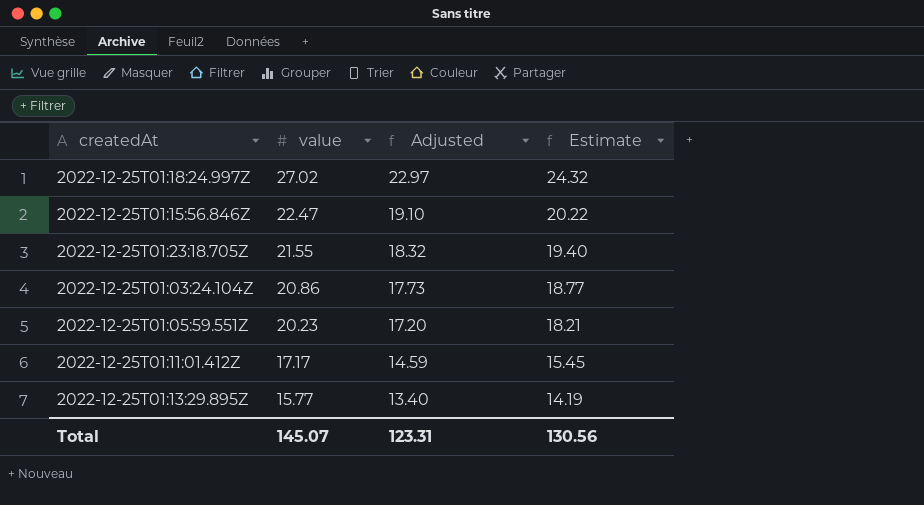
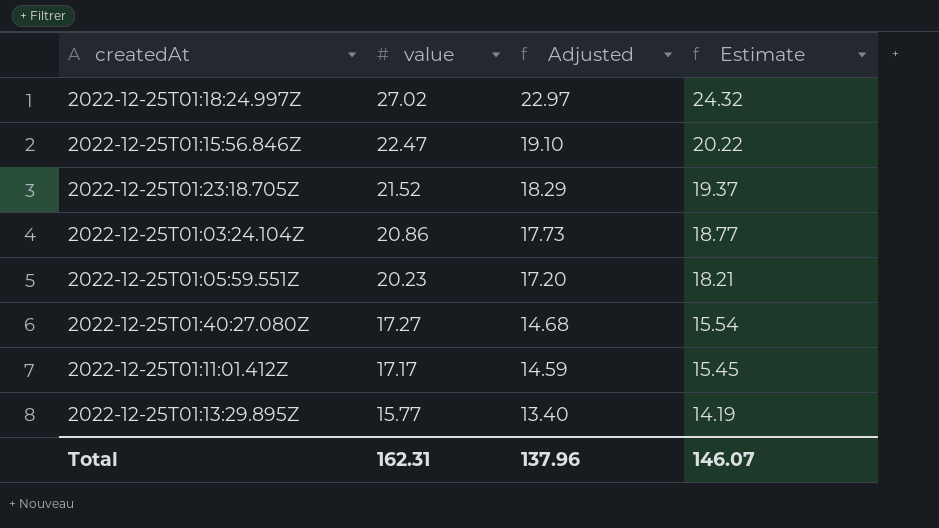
2022-12-25T01:23:18.705Z | value: 21.55 -> 21.52
2022-12-25T01:23:18.705Z | Adjusted: 18.32 -> 18.29
2022-12-25T01:23:18.705Z | Estimate: 19.40 -> 19.37
row 2022-12-25T01:40:27.080Z: none -> 17.27 | 14.68 | 15.54
Total | value: 145.07 -> 162.31
Total | Adjusted: 123.31 -> 137.96
Total | Estimate: 130.56 -> 146.07

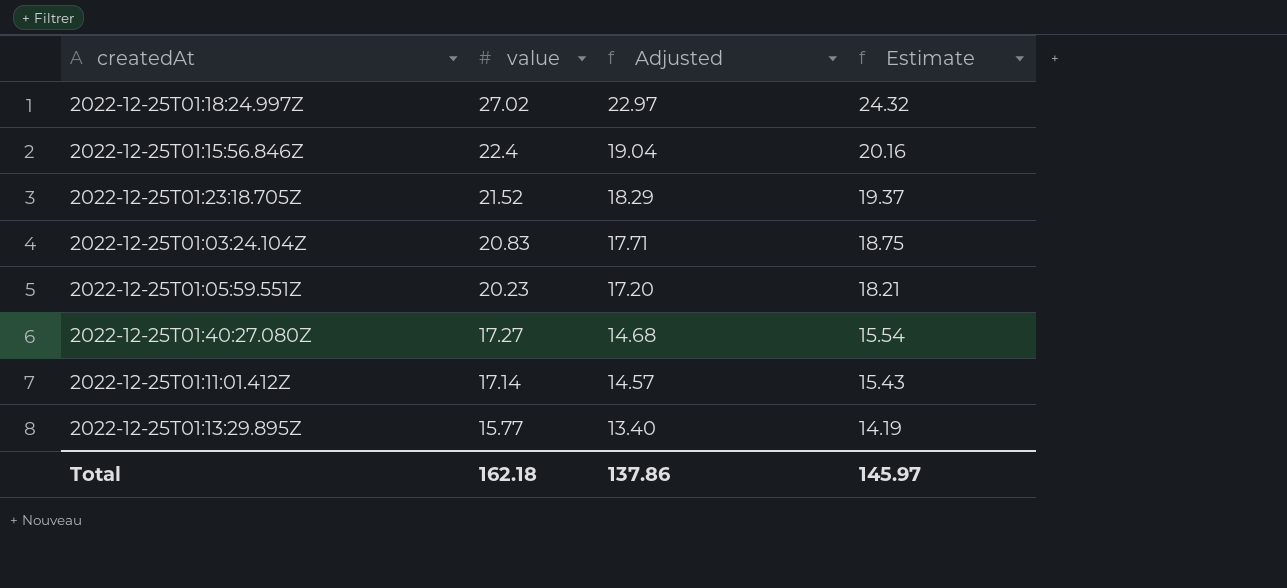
2022-12-25T01:15:56.846Z | value: 22.47 -> 22.4
2022-12-25T01:15:56.846Z | Adjusted: 19.10 -> 19.04
2022-12-25T01:15:56.846Z | Estimate: 20.22 -> 20.16
2022-12-25T01:03:24.104Z | value: 20.86 -> 20.83
2022-12-25T01:03:24.104Z | Adjusted: 17.73 -> 17.71
2022-12-25T01:03:24.104Z | Estimate: 18.77 -> 18.75
2022-12-25T01:11:01.412Z | value: 17.17 -> 17.14
2022-12-25T01:11:01.412Z | Adjusted: 14.59 -> 14.57
2022-12-25T01:11:01.412Z | Estimate: 15.45 -> 15.43
Total | value: 162.31 -> 162.18
Total | Adjusted: 137.96 -> 137.86
Total | Estimate: 146.07 -> 145.97

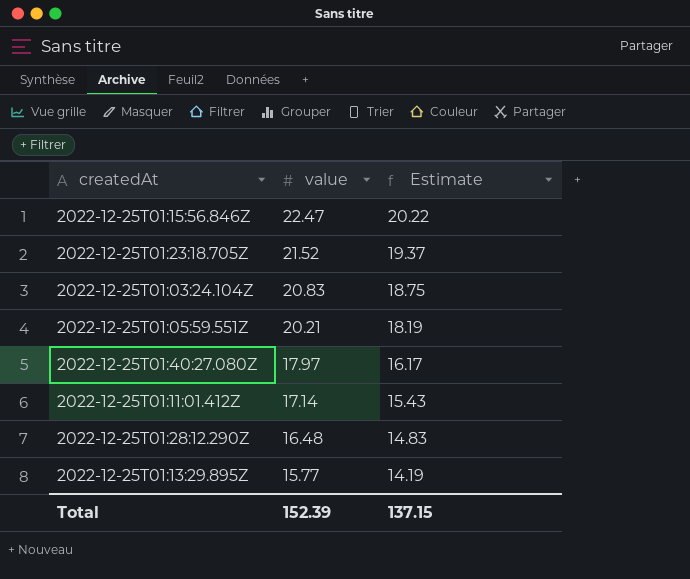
column Adjusted | formula: [value] * 0.85 -> none
row 2022-12-25T01:18:24.997Z: 27.02 | 22.97 | 24.32 -> none
2022-12-25T01:15:56.846Z | value: 22.4 -> 22.47
2022-12-25T01:15:56.846Z | Estimate: 20.16 -> 20.22
2022-12-25T01:05:59.551Z | value: 20.23 -> 20.21
2022-12-25T01:05:59.551Z | Estimate: 18.21 -> 18.19
2022-12-25T01:40:27.080Z | value: 17.27 -> 17.97
2022-12-25T01:40:27.080Z | Estimate: 15.54 -> 16.17
row 2022-12-25T01:28:12.290Z: none -> 16.48 | 14.83
Total | value: 162.18 -> 152.39
Total | Estimate: 145.97 -> 137.15

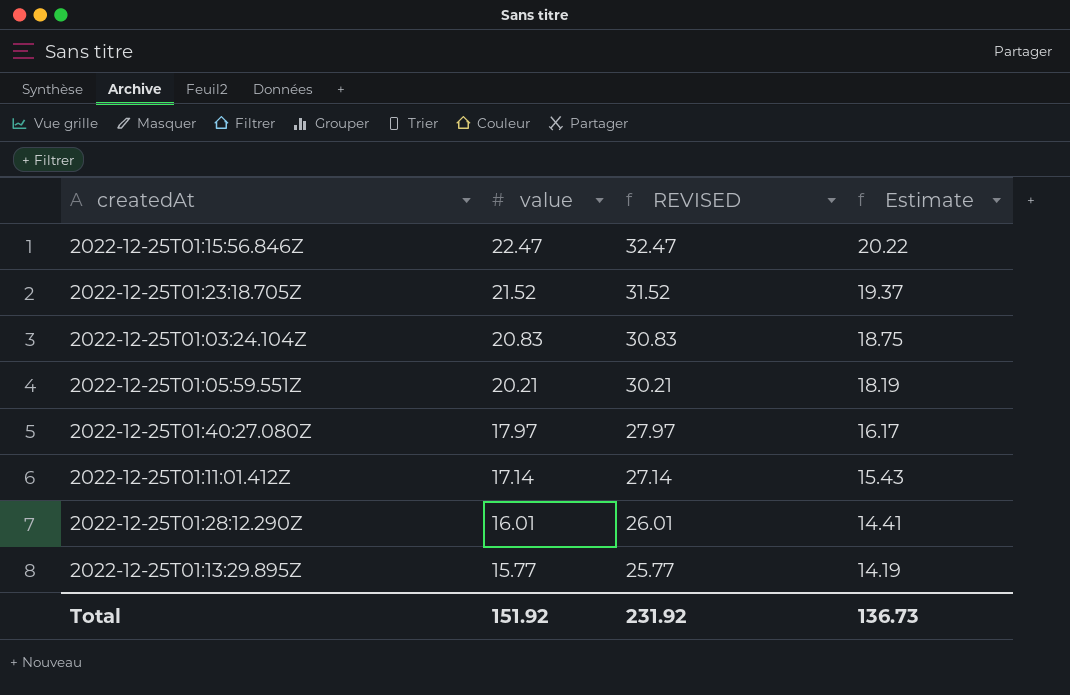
column REVISED | formula: none -> [value] + 10
2022-12-25T01:28:12.290Z | value: 16.48 -> 16.01
2022-12-25T01:28:12.290Z | Estimate: 14.83 -> 14.41
Total | value: 152.39 -> 151.92
Total | Estimate: 137.15 -> 136.73

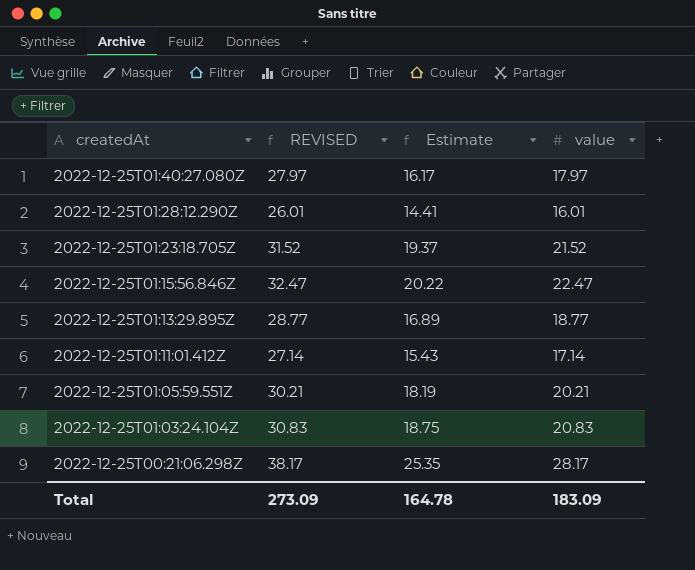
row order: value descending -> createdAt descending
column value | position: 2 -> 4
2022-12-25T01:13:29.895Z | REVISED: 25.77 -> 28.77
2022-12-25T01:13:29.895Z | Estimate: 14.19 -> 16.89
2022-12-25T01:13:29.895Z | value: 15.77 -> 18.77
row 2022-12-25T00:21:06.298Z: none -> 38.17 | 25.35 | 28.17
Total | REVISED: 231.92 -> 273.09
Total | Estimate: 136.73 -> 164.78
Total | value: 151.92 -> 183.09

